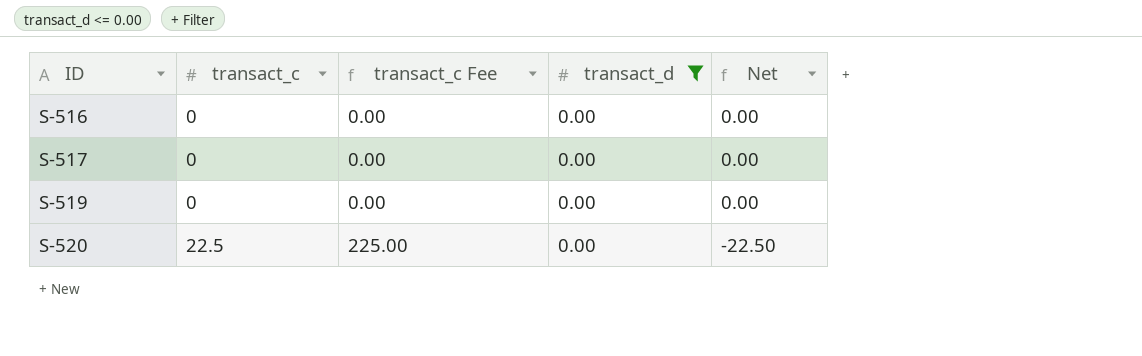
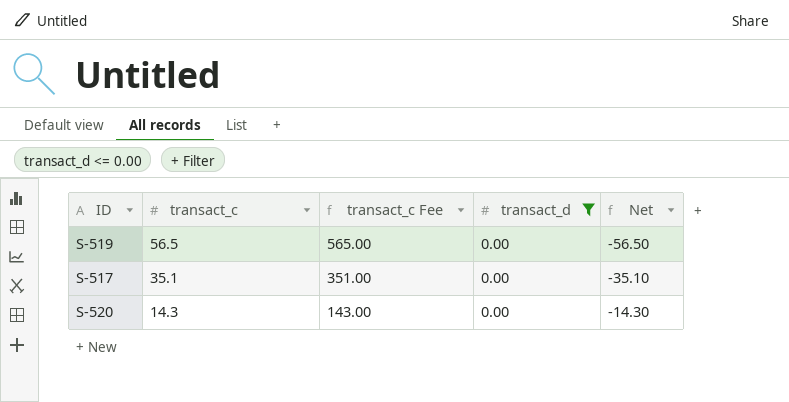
row order: ID ascending -> transact_c descending
row S-516: 0 | 0.00 | 0.00 | 0.00 -> none
S-519 | transact_c: 0 -> 56.5
S-519 | transact_c Fee: 0.00 -> 565.00
S-519 | Net: 0.00 -> -56.50
S-517 | transact_c: 0 -> 35.1
S-517 | transact_c Fee: 0.00 -> 351.00
S-517 | Net: 0.00 -> -35.10
S-520 | transact_c: 22.5 -> 14.3
S-520 | transact_c Fee: 225.00 -> 143.00
S-520 | Net: -22.50 -> -14.30

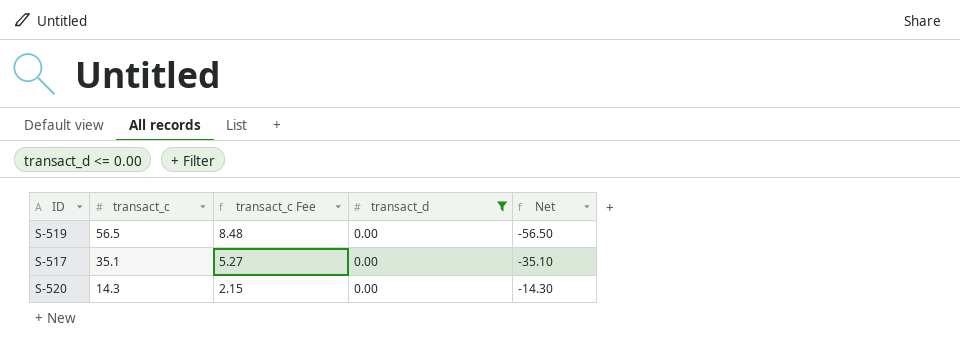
column transact_c Fee | formula: [transact_c] * 10 -> [transact_c] * 0.15

